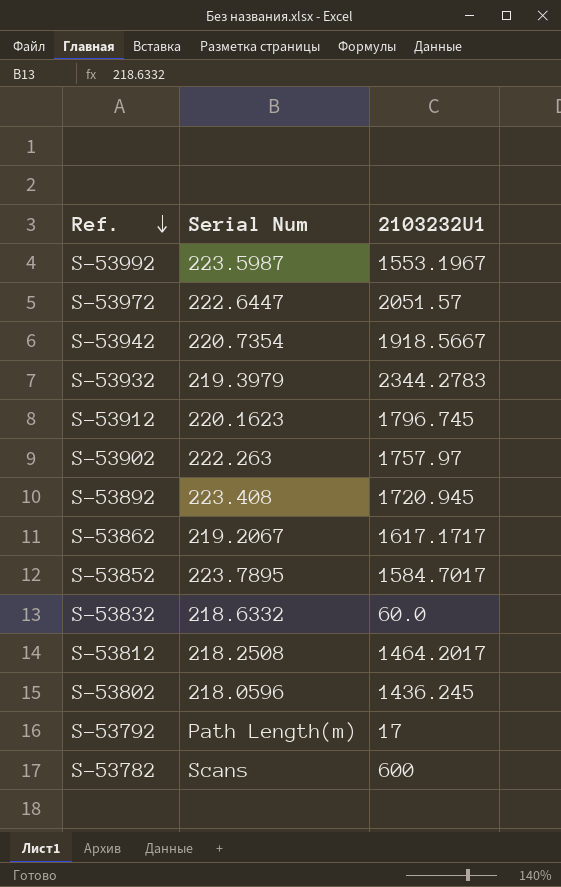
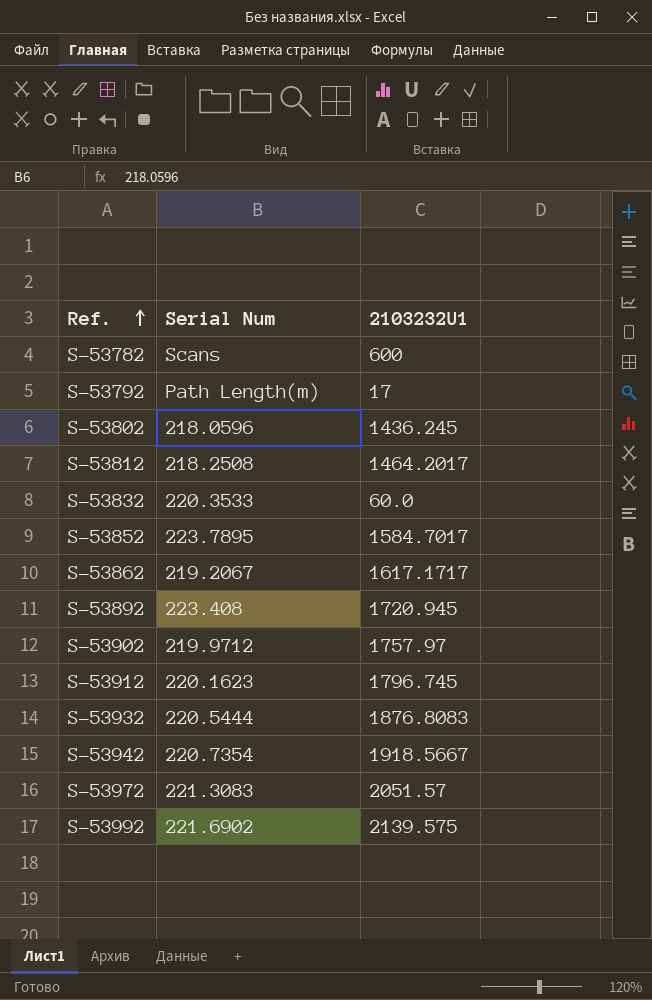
row order: Ref. descending -> Ref. ascending
S-53832 | Serial Num: 218.6332 -> 220.3533
S-53902 | Serial Num: 222.263 -> 219.9712
S-53932 | Serial Num: 219.3979 -> 220.5444
S-53932 | 2103232U1: 2344.2783 -> 1876.8083
S-53972 | Serial Num: 222.6447 -> 221.3083
S-53992 | Serial Num: 223.5987 -> 221.6902
S-53992 | 2103232U1: 1553.1967 -> 2139.575

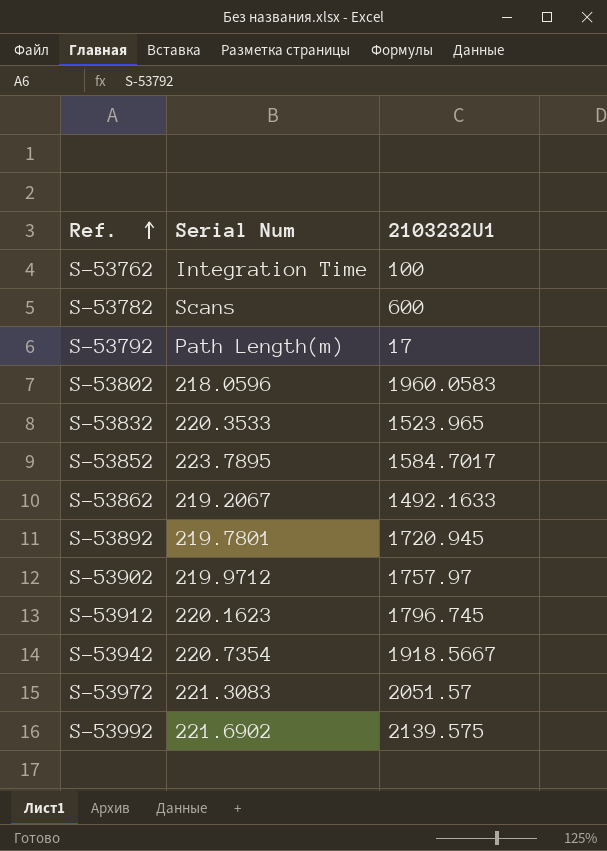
row S-53812: 218.2508 | 1464.2017 -> none
row S-53932: 220.5444 | 1876.8083 -> none
row S-53762: none -> Integration Time | 100
S-53802 | 2103232U1: 1436.245 -> 1960.0583
S-53832 | 2103232U1: 60.0 -> 1523.965
S-53862 | 2103232U1: 1617.1717 -> 1492.1633
S-53892 | Serial Num: 223.408 -> 219.7801

